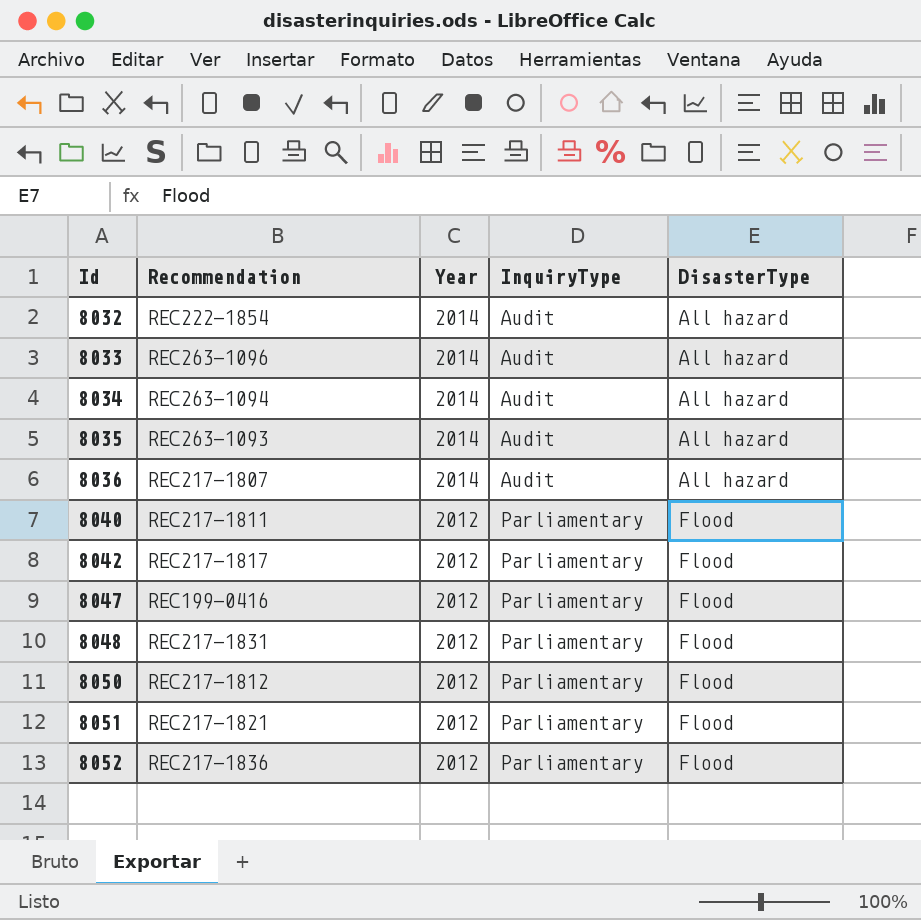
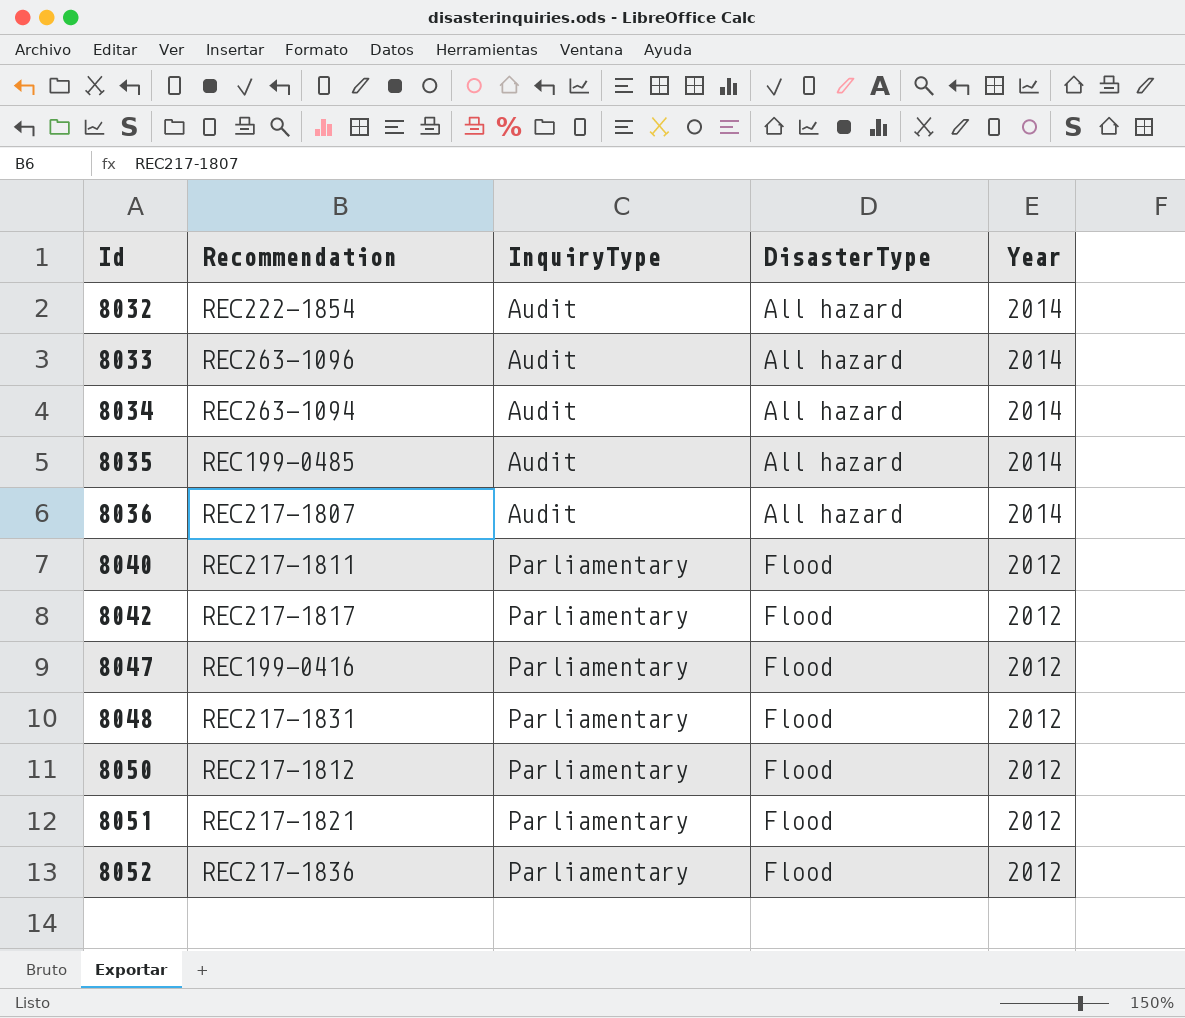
column Year | position: 3 -> 5
8035 | Recommendation: REC263-1093 -> REC199-0485

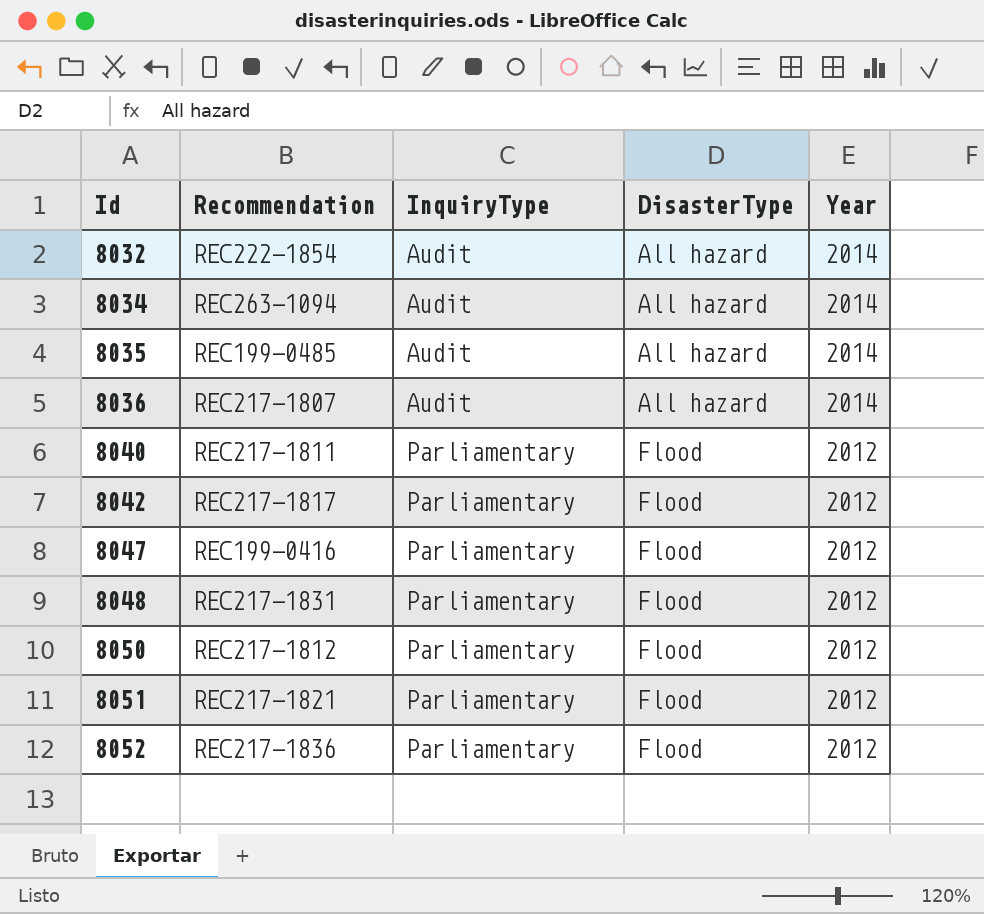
row 8033: REC263-1096 | Audit | All hazard | 2014 -> none

